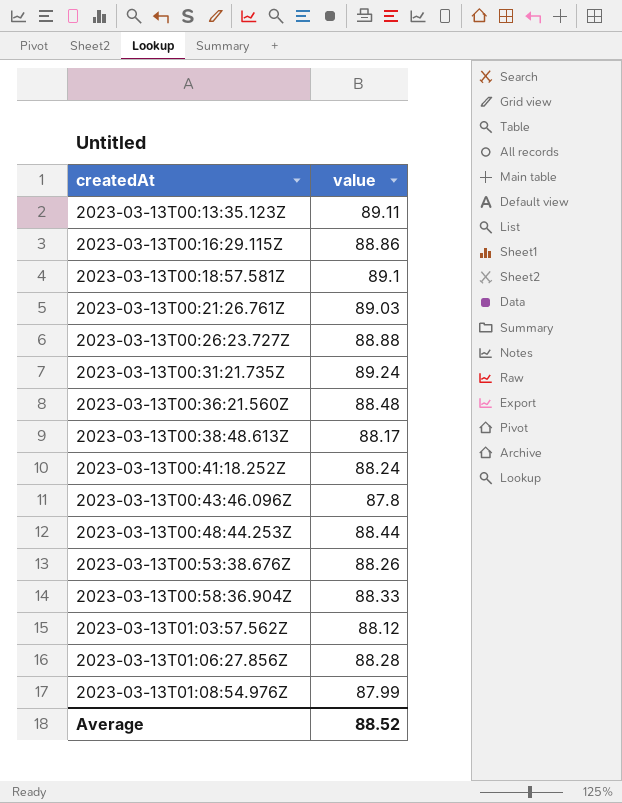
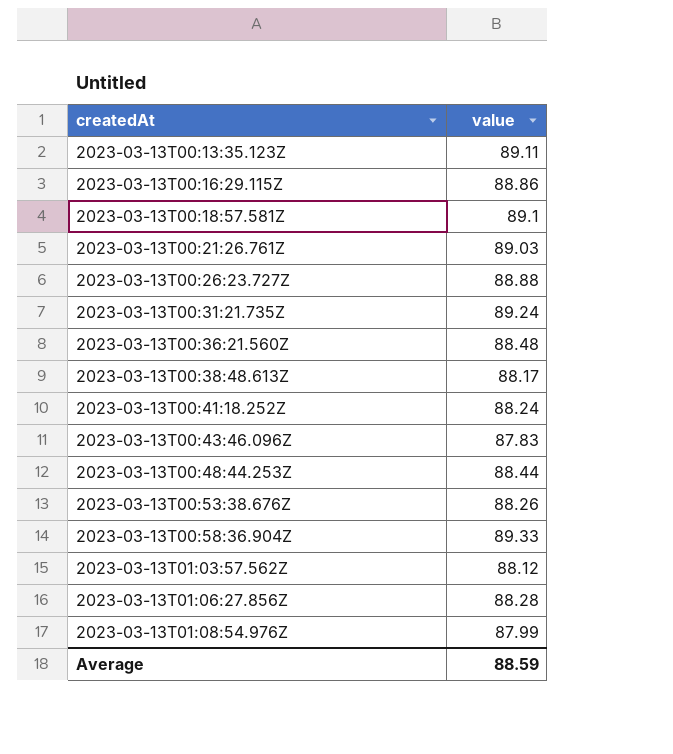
2023-03-13T00:43:46.096Z | value: 87.8 -> 87.83
2023-03-13T00:58:36.904Z | value: 88.33 -> 89.33
Average | value: 88.52 -> 88.59

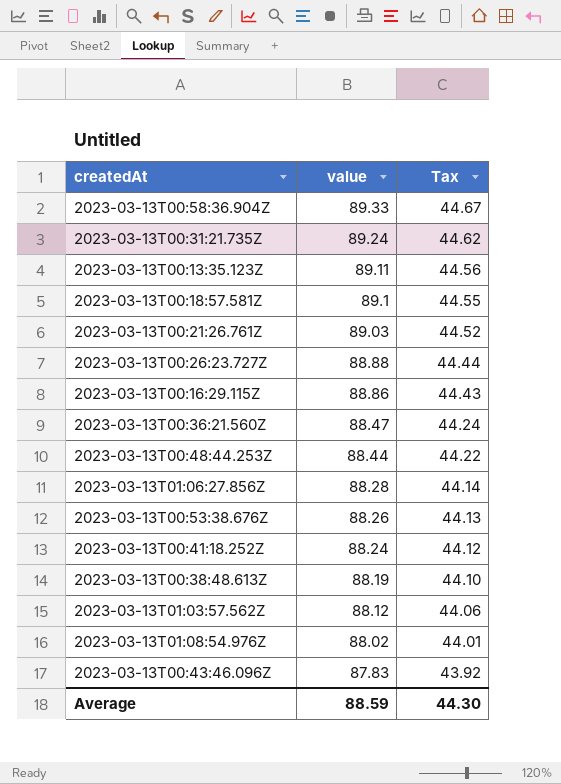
row order: createdAt ascending -> value descending
column Tax | formula: none -> [value] * 0.5
2023-03-13T00:36:21.560Z | value: 88.48 -> 88.47
2023-03-13T00:38:48.613Z | value: 88.17 -> 88.19
2023-03-13T01:08:54.976Z | value: 87.99 -> 88.02

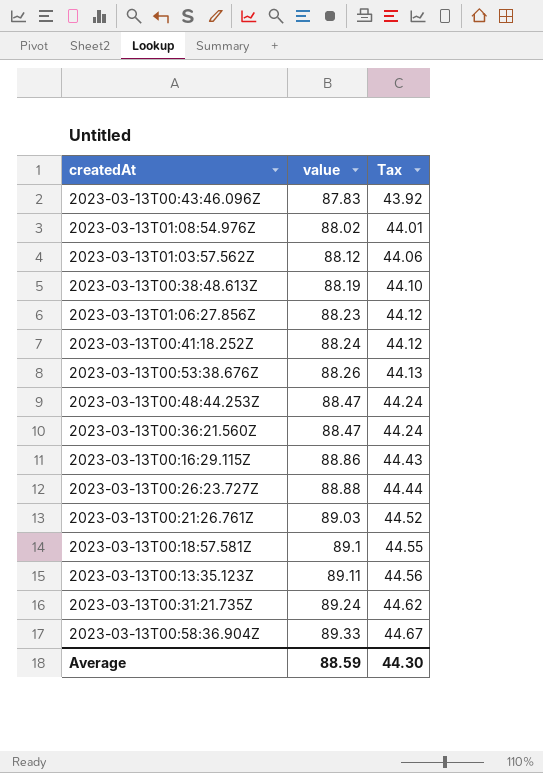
row order: value descending -> value ascending
2023-03-13T01:06:27.856Z | value: 88.28 -> 88.23
2023-03-13T01:06:27.856Z | Tax: 44.14 -> 44.12
2023-03-13T00:48:44.253Z | value: 88.44 -> 88.47
2023-03-13T00:48:44.253Z | Tax: 44.22 -> 44.24

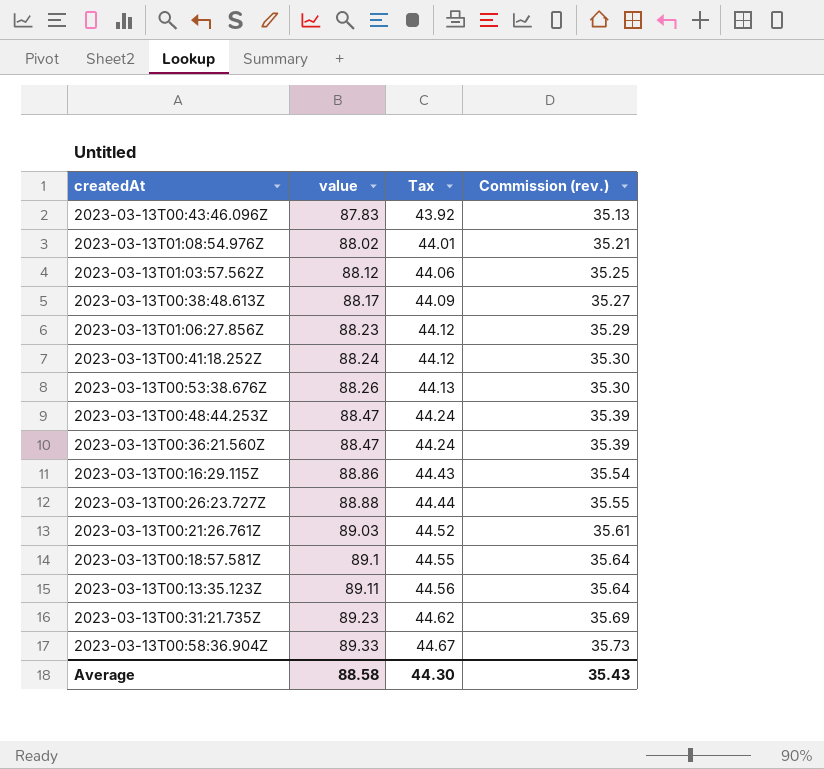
column Commission (rev.) | formula: none -> [value] * 0.4
2023-03-13T00:38:48.613Z | value: 88.19 -> 88.17
2023-03-13T00:38:48.613Z | Tax: 44.10 -> 44.09
2023-03-13T00:31:21.735Z | value: 89.24 -> 89.23
Average | value: 88.59 -> 88.58

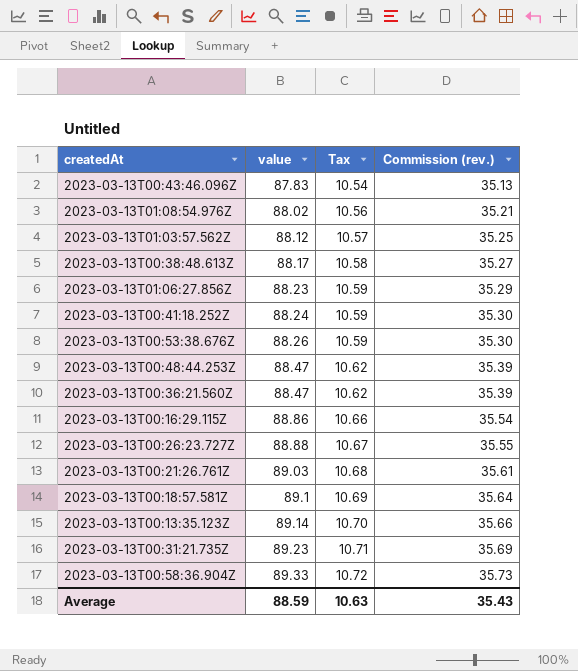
column Tax | formula: [value] * 0.5 -> [value] * 0.12
2023-03-13T00:13:35.123Z | value: 89.11 -> 89.14
2023-03-13T00:13:35.123Z | Commission (rev.): 35.64 -> 35.66
Average | value: 88.58 -> 88.59
Average | Tax: 44.30 -> 10.63

